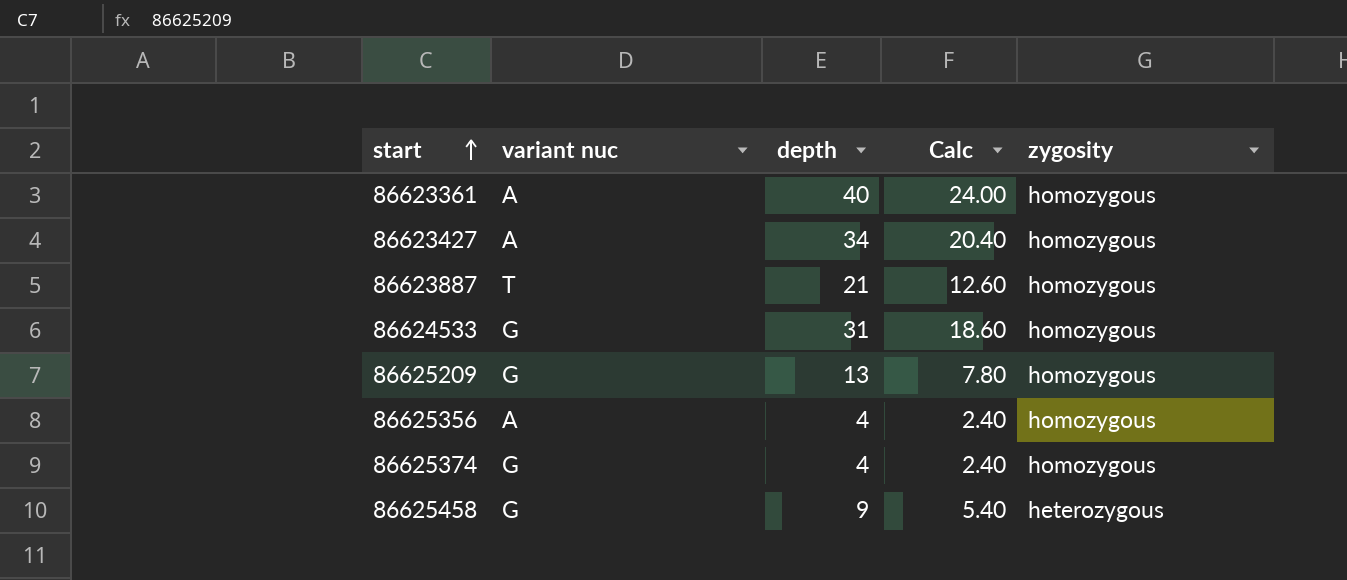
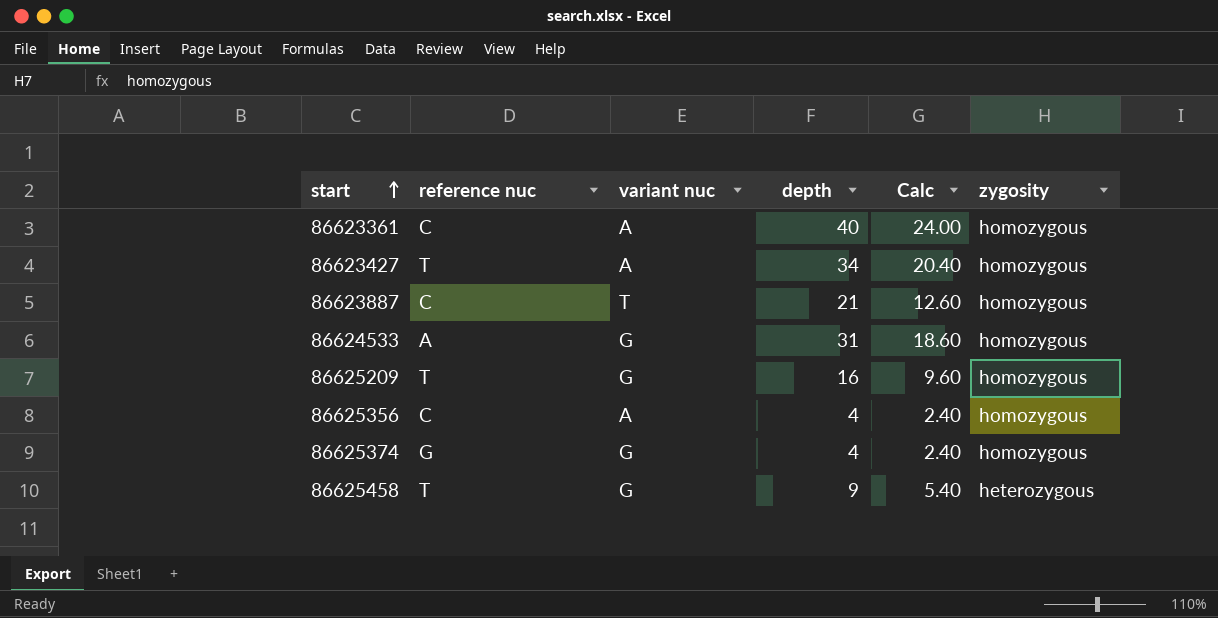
column reference nuc | position: none -> 2
86625209 | depth: 13 -> 16
86625209 | Calc: 7.80 -> 9.60

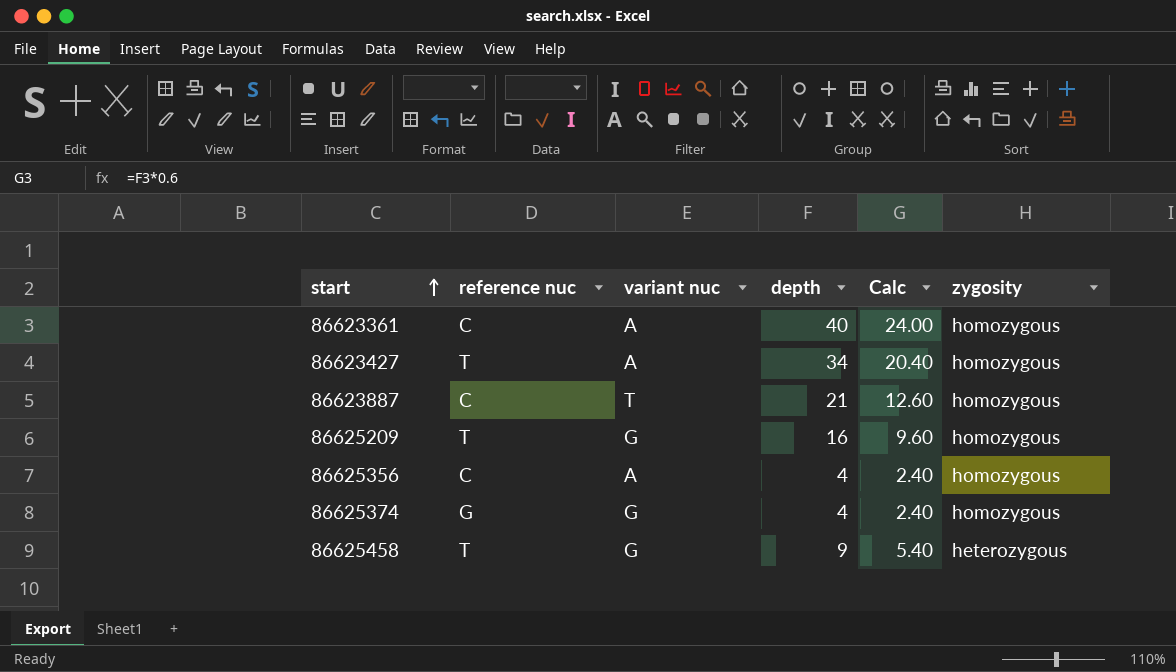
row 86624533: A | G | 31 | 18.60 | homozygous -> none

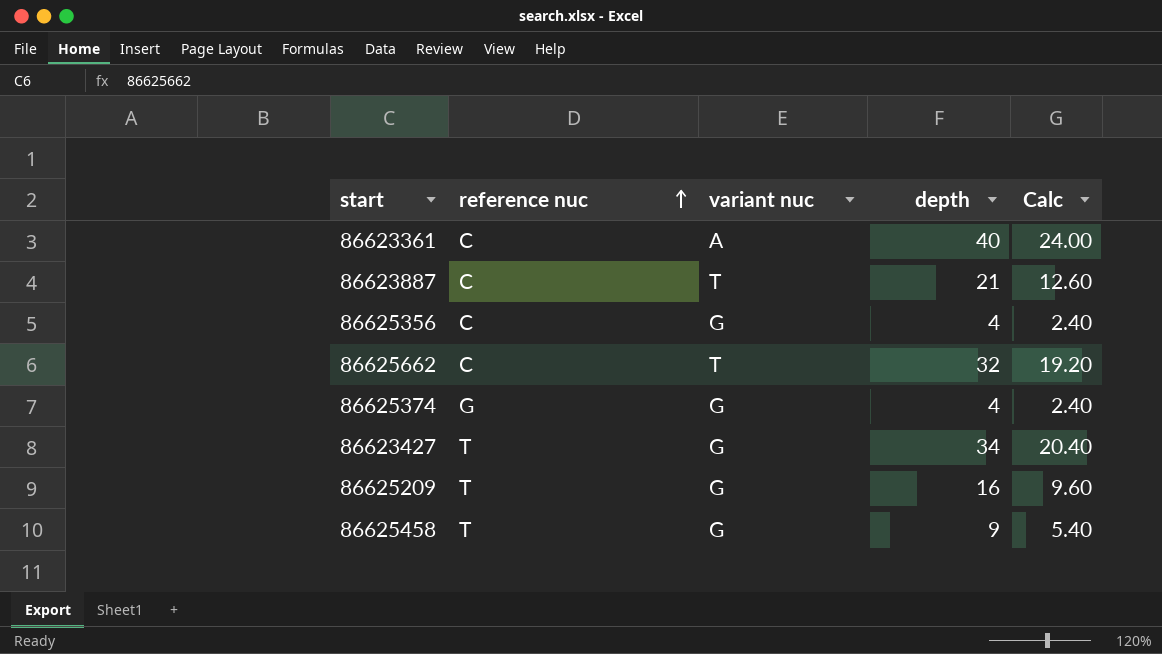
row order: start ascending -> reference nuc ascending
column zygosity | position: 6 -> none
86625356 | variant nuc: A -> G
row 86625662: none -> C | T | 32 | 19.20
86623427 | variant nuc: A -> G

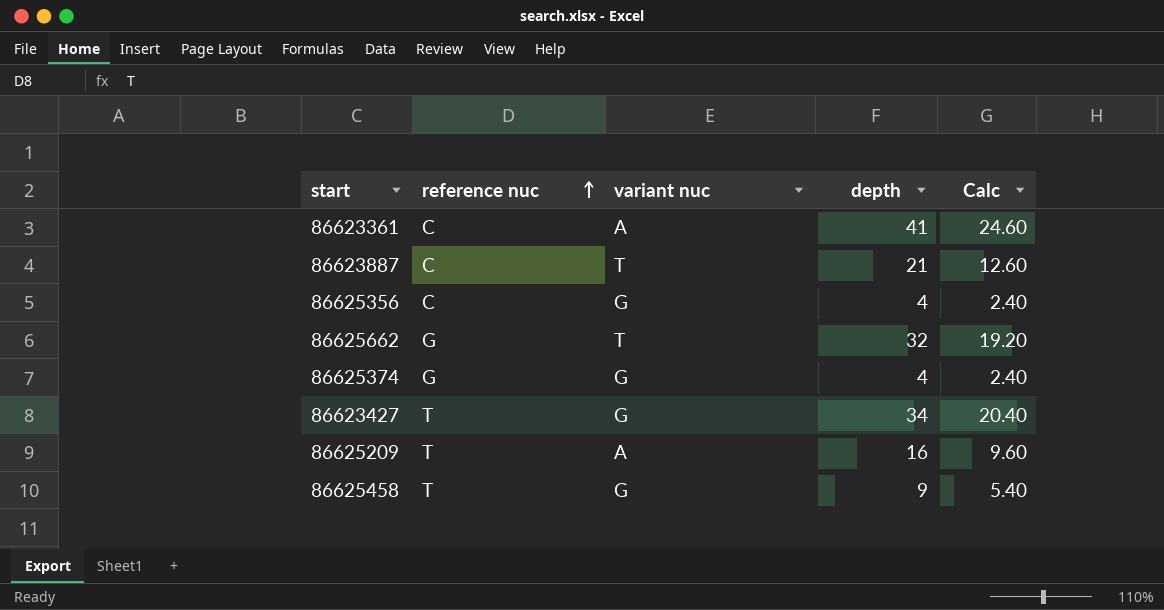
86623361 | depth: 40 -> 41
86623361 | Calc: 24.00 -> 24.60
86625662 | reference nuc: C -> G
86625209 | variant nuc: G -> A

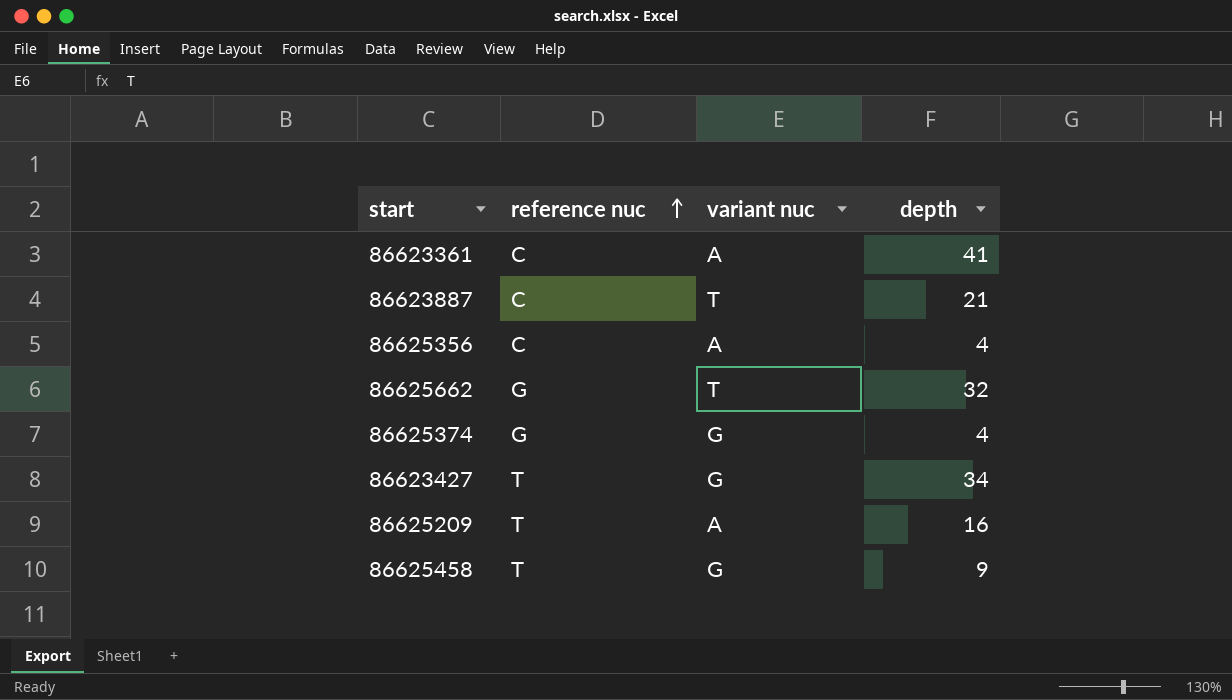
column Calc | formula: [depth] * 0.6 -> none
86625356 | variant nuc: G -> A

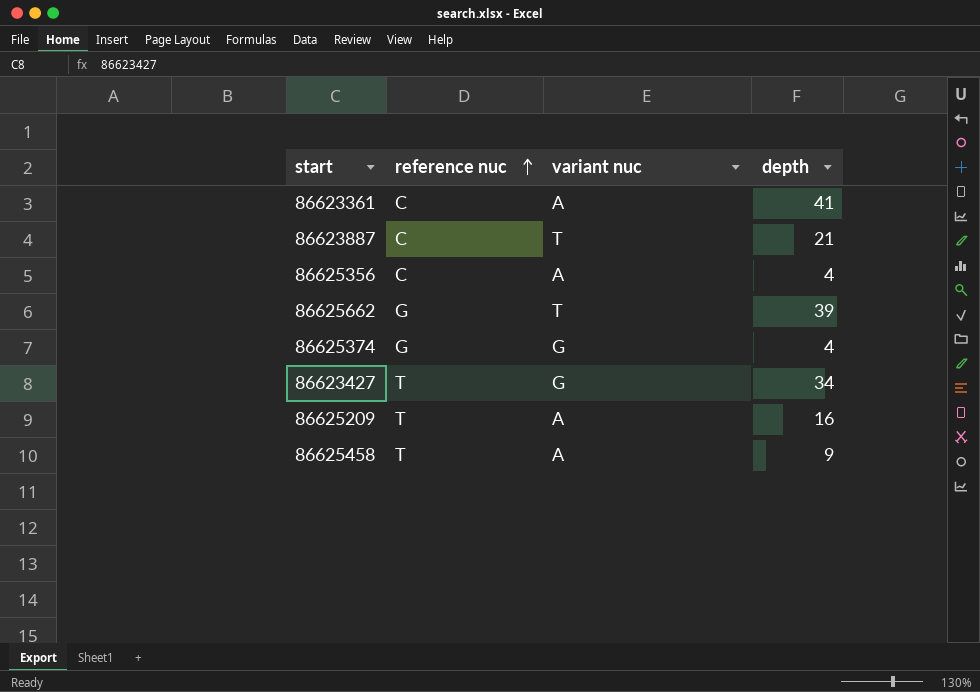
86625662 | depth: 32 -> 39
86625458 | variant nuc: G -> A

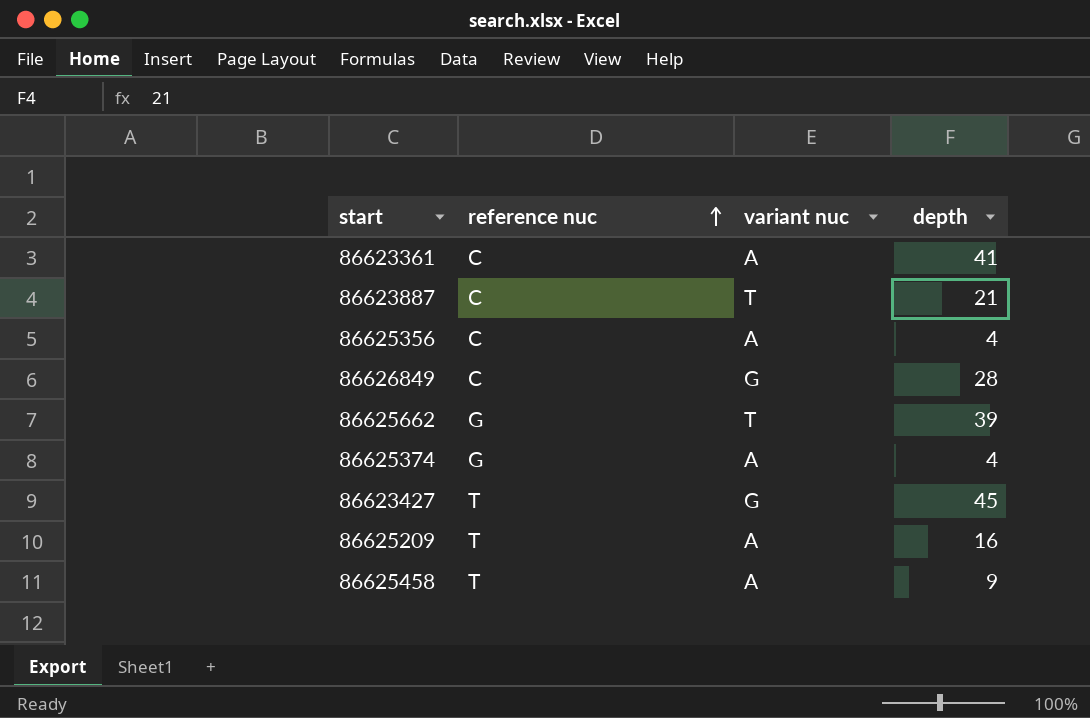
row 86626849: none -> C | G | 28
86625374 | variant nuc: G -> A
86623427 | depth: 34 -> 45

